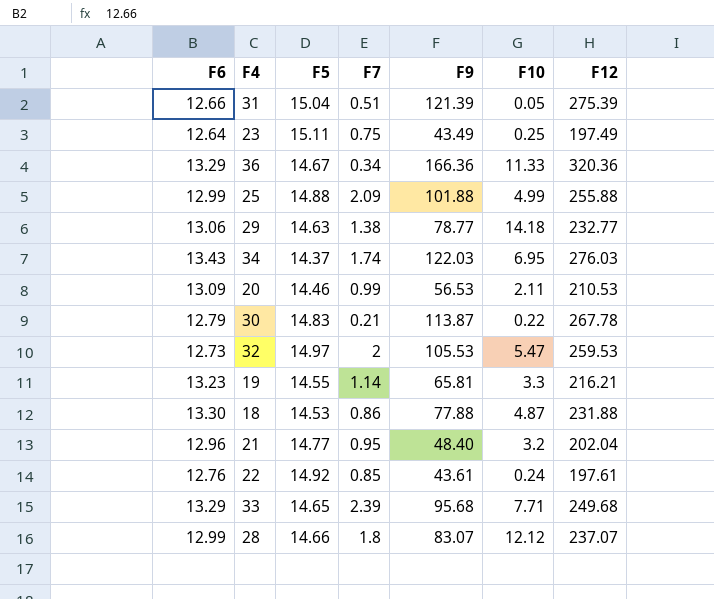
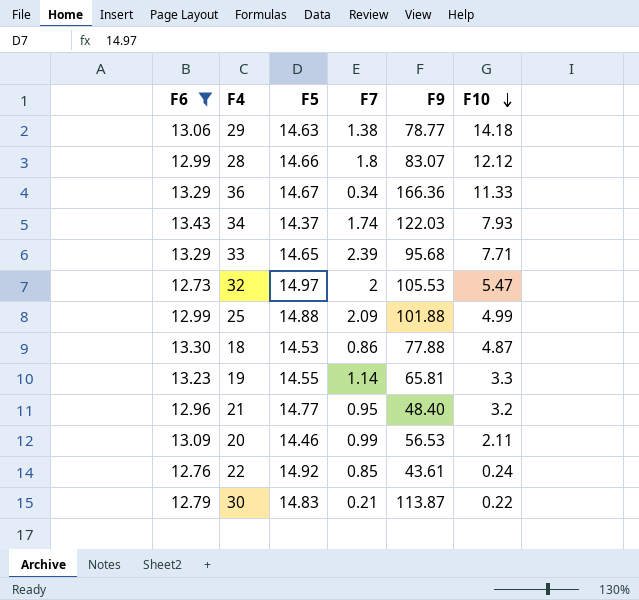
filter: none -> F6 >= 12.73
row order: none -> F10 descending
column F12 | position: 7 -> none
34 | F10: 6.95 -> 7.93

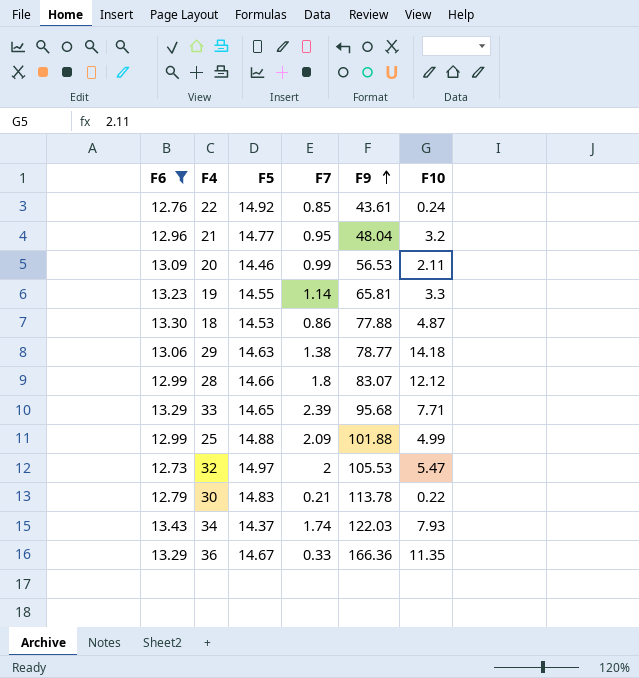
row order: F10 descending -> F9 ascending
21 | F9: 48.40 -> 48.04
30 | F9: 113.87 -> 113.78
36 | F7: 0.34 -> 0.33
36 | F10: 11.33 -> 11.35

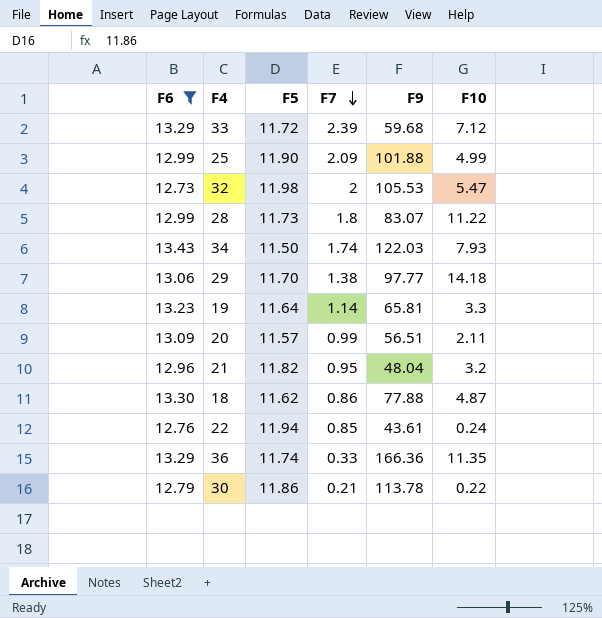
row order: F9 ascending -> F7 descending
33 | F5: 14.65 -> 11.72
33 | F9: 95.68 -> 59.68
33 | F10: 7.71 -> 7.12
25 | F5: 14.88 -> 11.90
32 | F5: 14.97 -> 11.98
28 | F5: 14.66 -> 11.73
28 | F10: 12.12 -> 11.22
34 | F5: 14.37 -> 11.50
29 | F5: 14.63 -> 11.70
29 | F9: 78.77 -> 97.77
19 | F5: 14.55 -> 11.64
20 | F5: 14.46 -> 11.57
20 | F9: 56.53 -> 56.51
21 | F5: 14.77 -> 11.82
18 | F5: 14.53 -> 11.62
22 | F5: 14.92 -> 11.94
36 | F5: 14.67 -> 11.74
30 | F5: 14.83 -> 11.86

